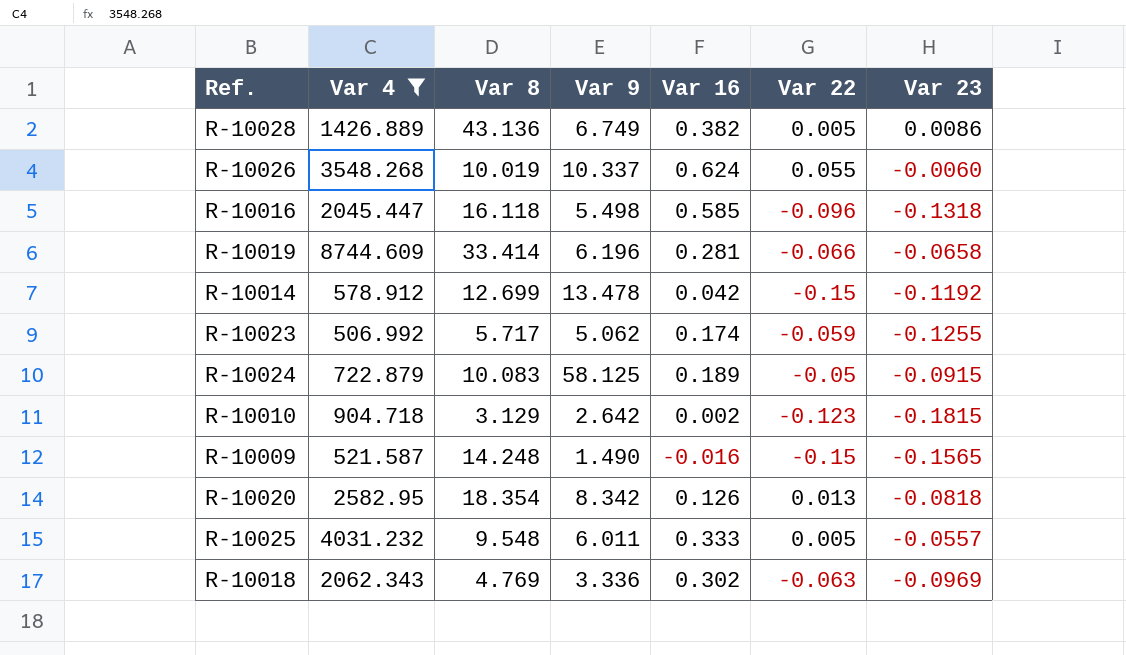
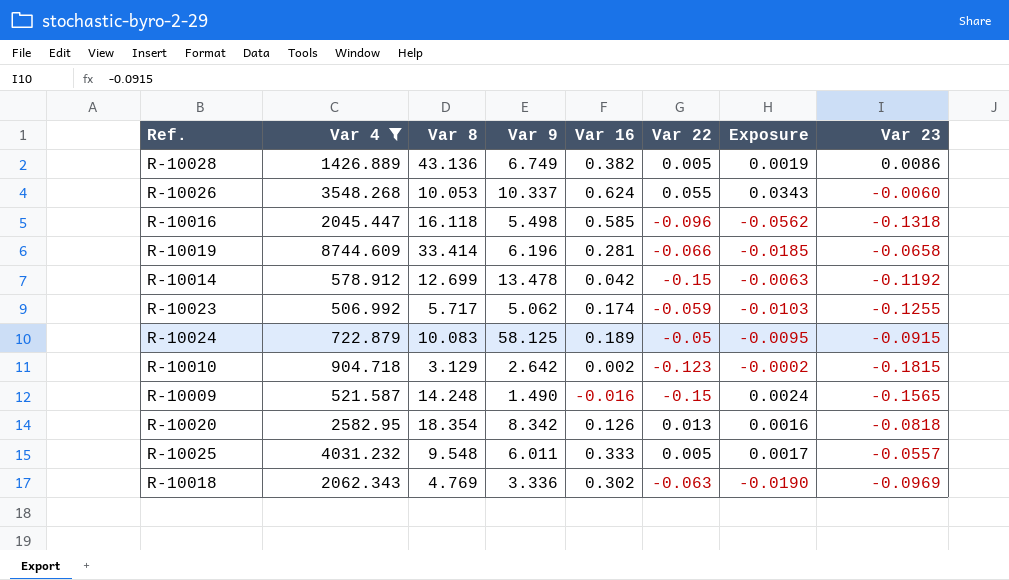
column Exposure | formula: none -> [Var 16] * [Var 22]
R-10026 | Var 8: 10.019 -> 10.053

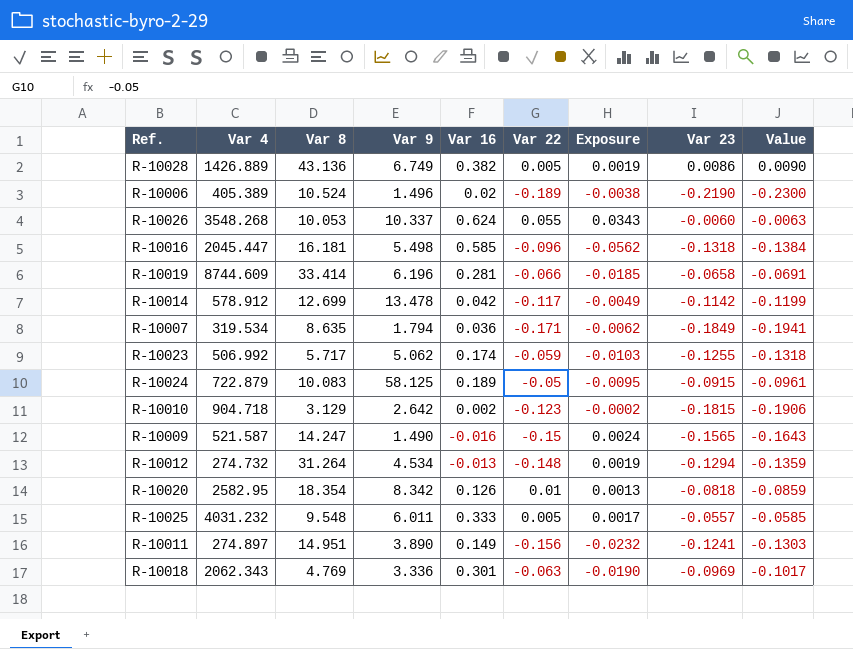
filter: Var 4 >= 506.992 -> none
column Value | formula: none -> [Var 23] * 1.05
R-10016 | Var 8: 16.118 -> 16.181
R-10014 | Var 22: -0.15 -> -0.117
R-10014 | Exposure: -0.0063 -> -0.0049
R-10014 | Var 23: -0.1192 -> -0.1142
R-10009 | Var 8: 14.248 -> 14.247
R-10020 | Var 22: 0.013 -> 0.01
R-10020 | Exposure: 0.0016 -> 0.0013
R-10018 | Var 16: 0.302 -> 0.301

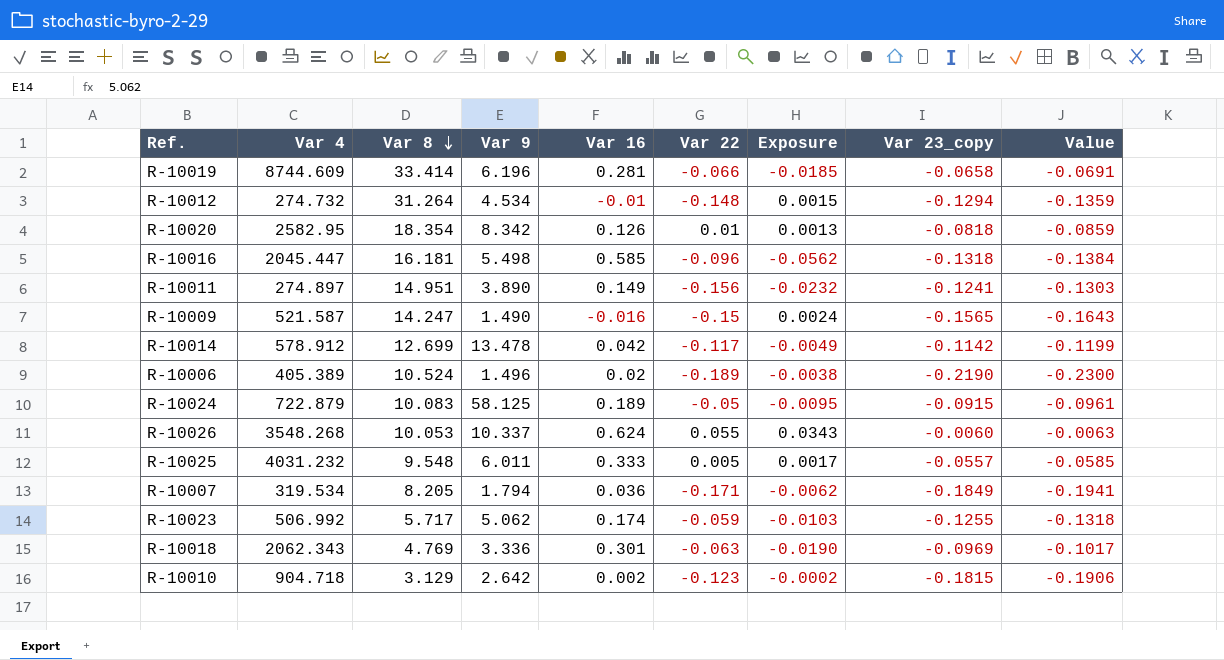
row order: none -> Var 8 descending
column name: Var 23 -> Var 23_copy
row R-10028: 1426.889 | 43.136 | 6.749 | 0.382 | 0.005 | 0.0019 | 0.0086 | 0.0090 -> none
R-10012 | Var 16: -0.013 -> -0.01
R-10012 | Exposure: 0.0019 -> 0.0015
R-10007 | Var 8: 8.635 -> 8.205

